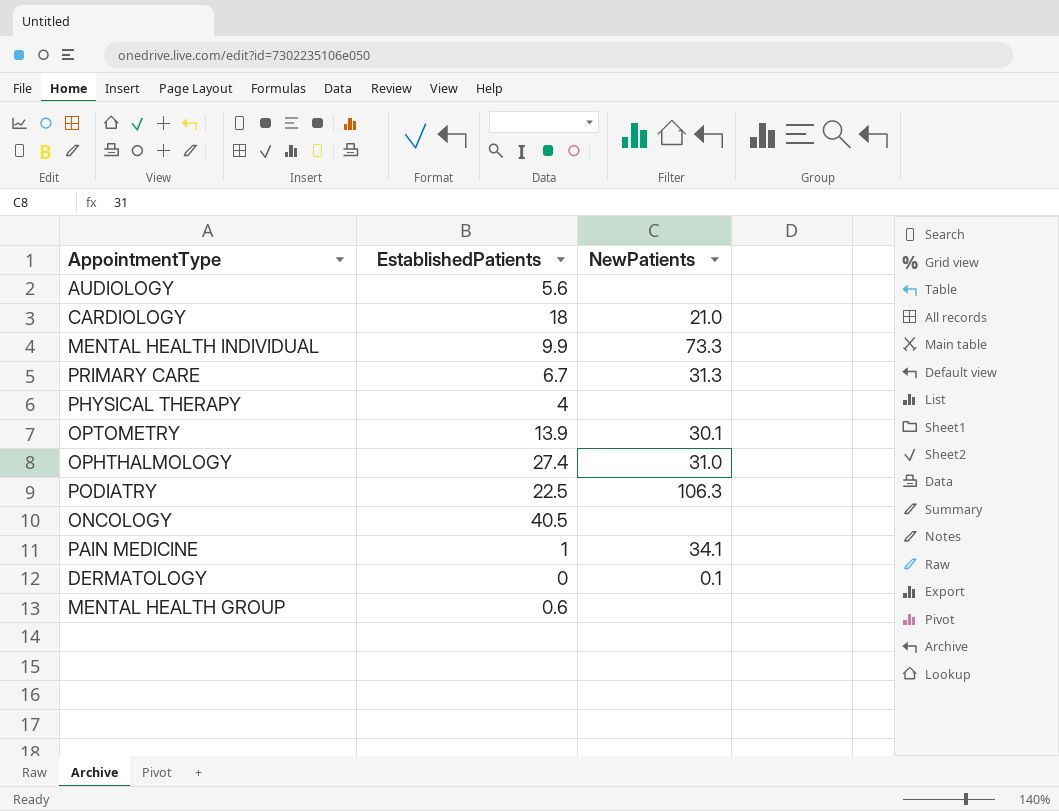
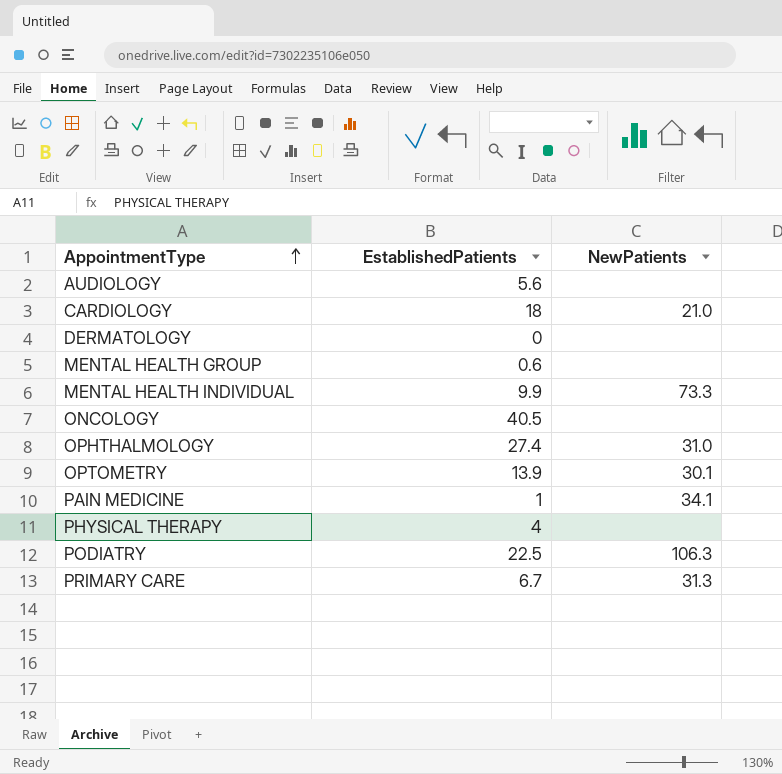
row order: none -> AppointmentType ascending
DERMATOLOGY | NewPatients: 0.1 -> none

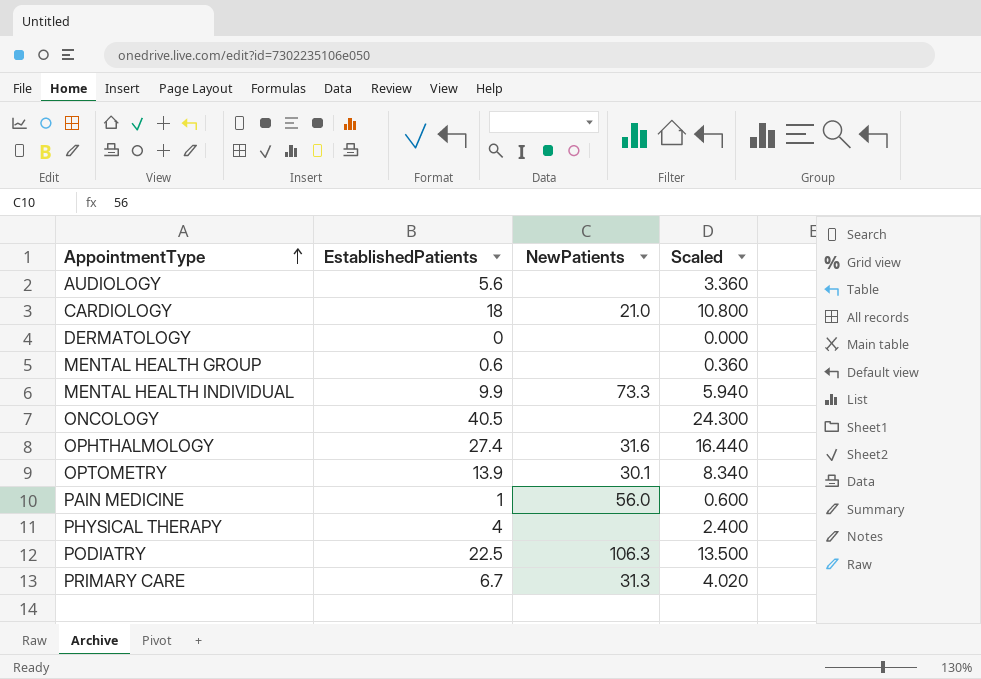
column Scaled | formula: none -> [EstablishedPatients] * 0.6
OPHTHALMOLOGY | NewPatients: 31.0 -> 31.6
PAIN MEDICINE | NewPatients: 34.1 -> 56.0

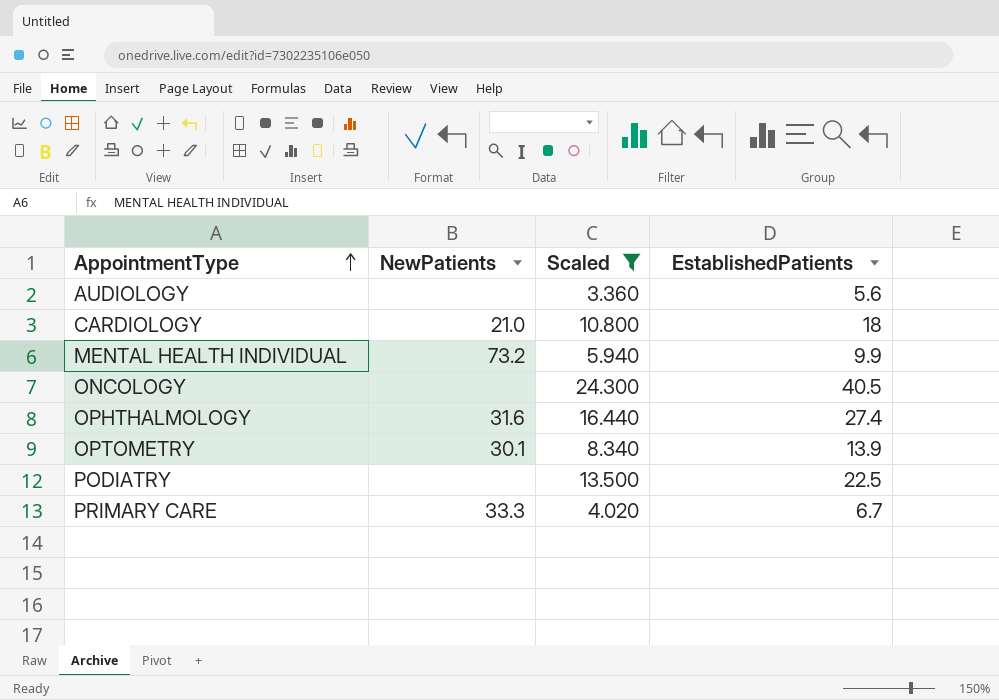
filter: none -> Scaled >= 3.360
column EstablishedPatients | position: 2 -> 4
MENTAL HEALTH INDIVIDUAL | NewPatients: 73.3 -> 73.2
PODIATRY | NewPatients: 106.3 -> none
PRIMARY CARE | NewPatients: 31.3 -> 33.3

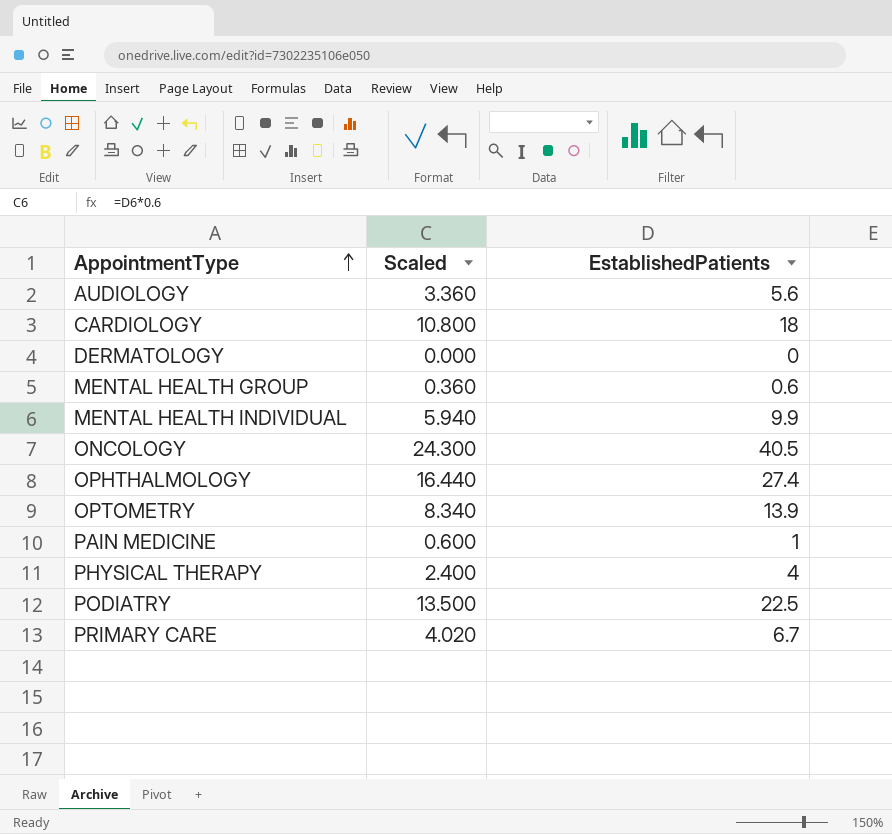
filter: Scaled >= 3.360 -> none
column NewPatients | position: 2 -> none

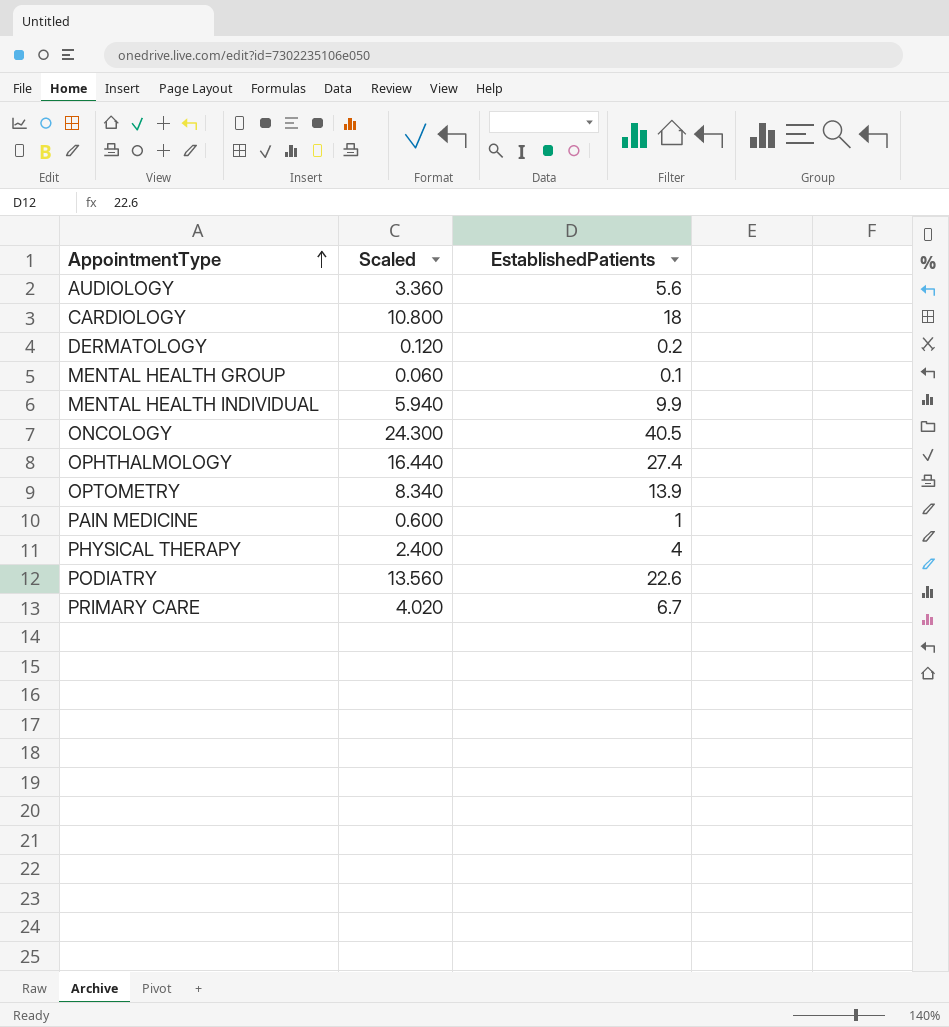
DERMATOLOGY | Scaled: 0.000 -> 0.120
DERMATOLOGY | EstablishedPatients: 0 -> 0.2
MENTAL HEALTH GROUP | Scaled: 0.360 -> 0.060
MENTAL HEALTH GROUP | EstablishedPatients: 0.6 -> 0.1
PODIATRY | Scaled: 13.500 -> 13.560
PODIATRY | EstablishedPatients: 22.5 -> 22.6

